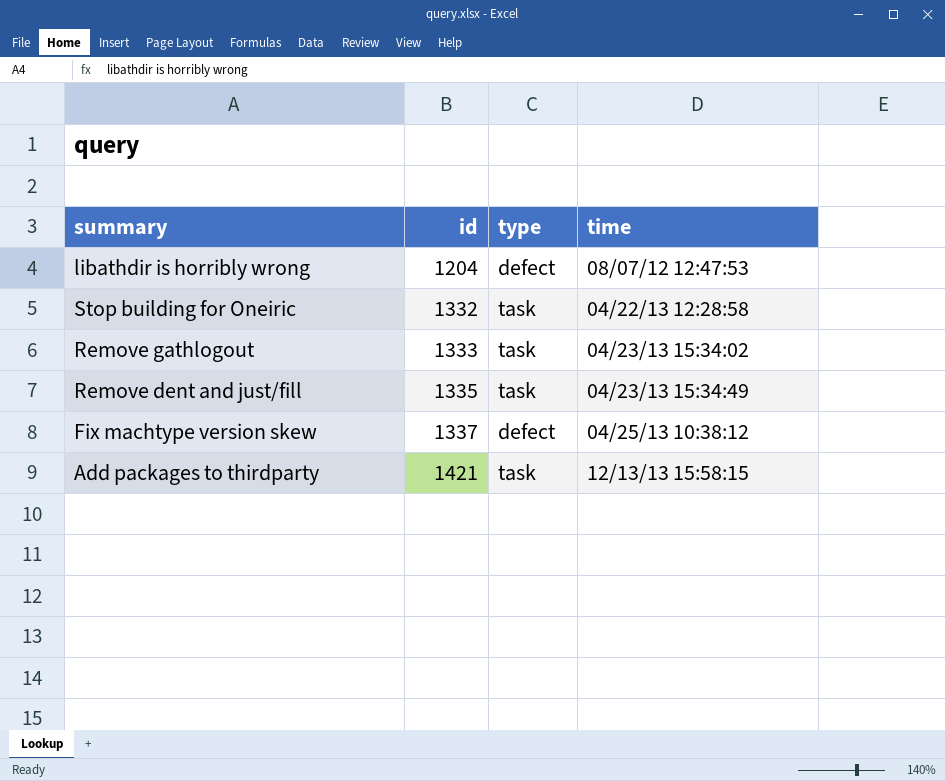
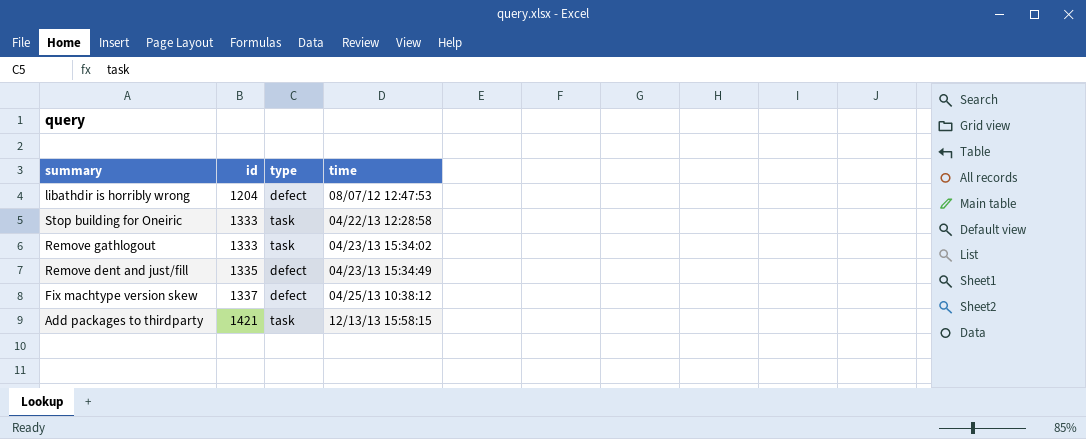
Stop building for Oneiric | id: 1332 -> 1333
Remove dent and just/fill | type: task -> defect

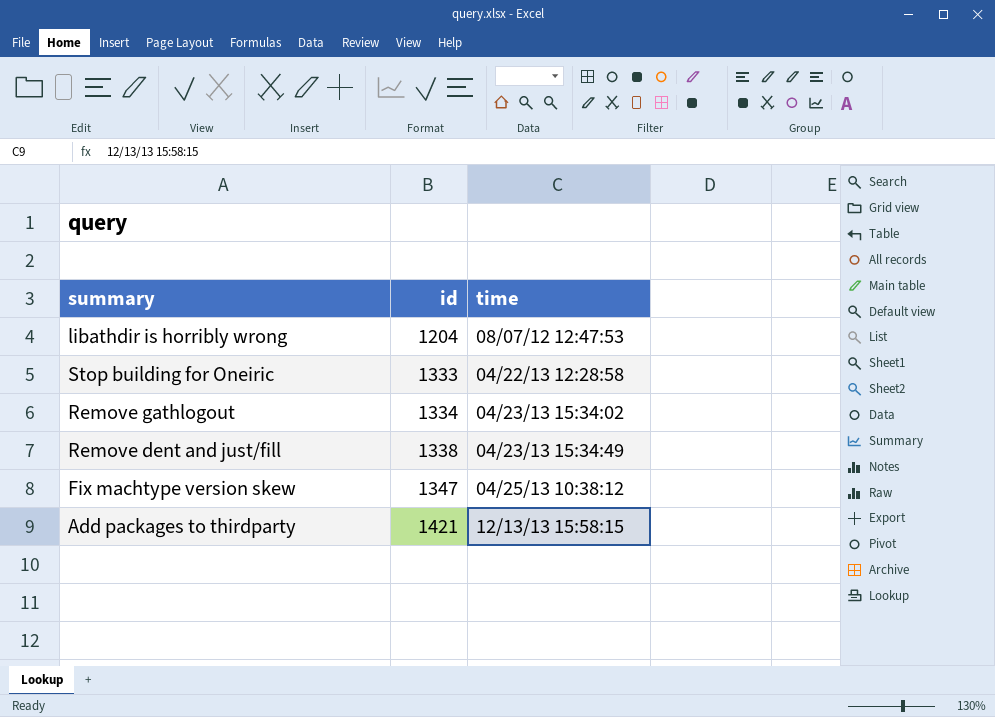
column type | position: 3 -> none
Remove gathlogout | id: 1333 -> 1334
Remove dent and just/fill | id: 1335 -> 1338
Fix machtype version skew | id: 1337 -> 1347

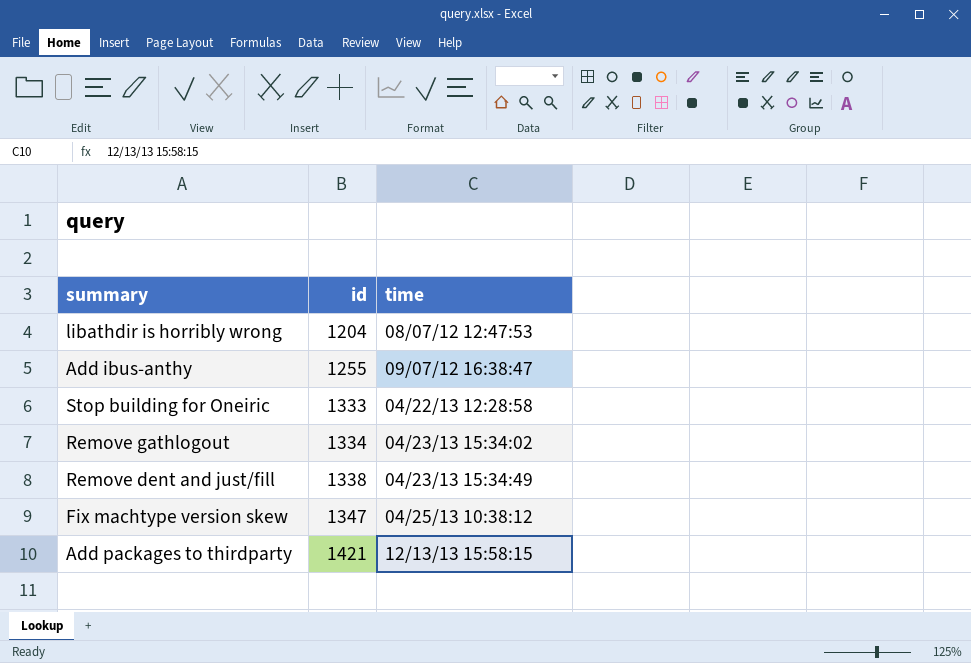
row Add ibus-anthy: none -> 1255 | 09/07/12 16:38:47

